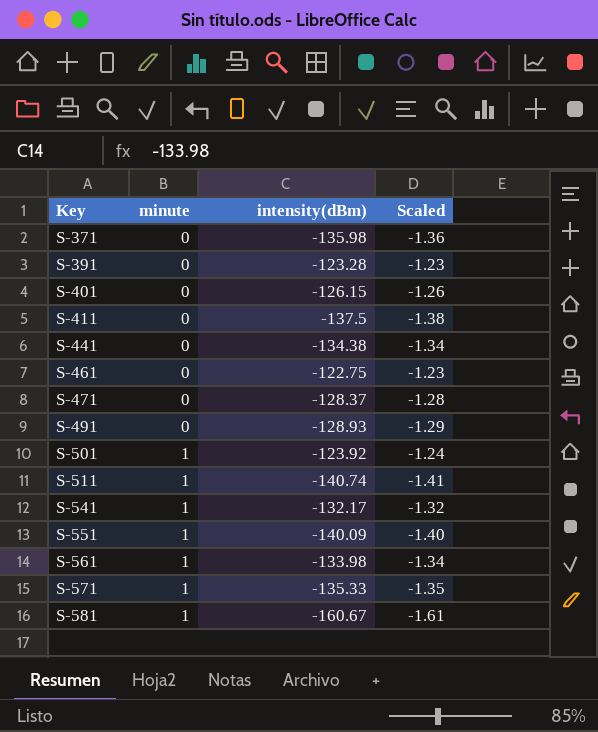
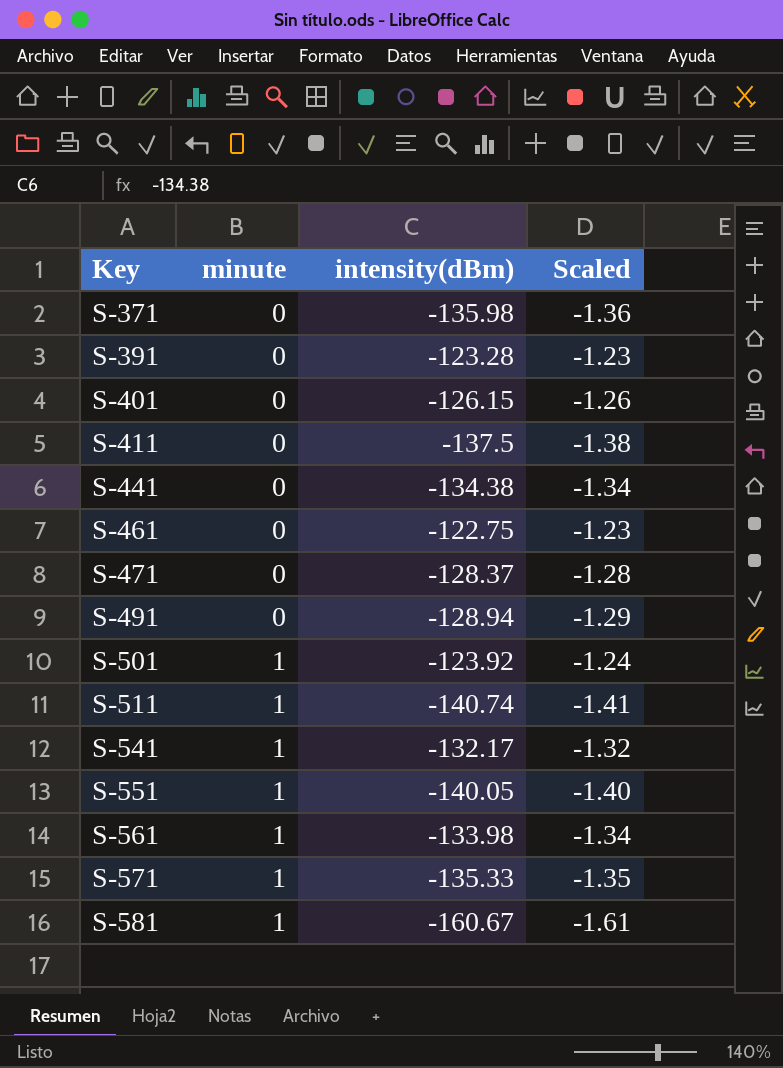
S-491 | intensity(dBm): -128.93 -> -128.94
S-551 | intensity(dBm): -140.09 -> -140.05

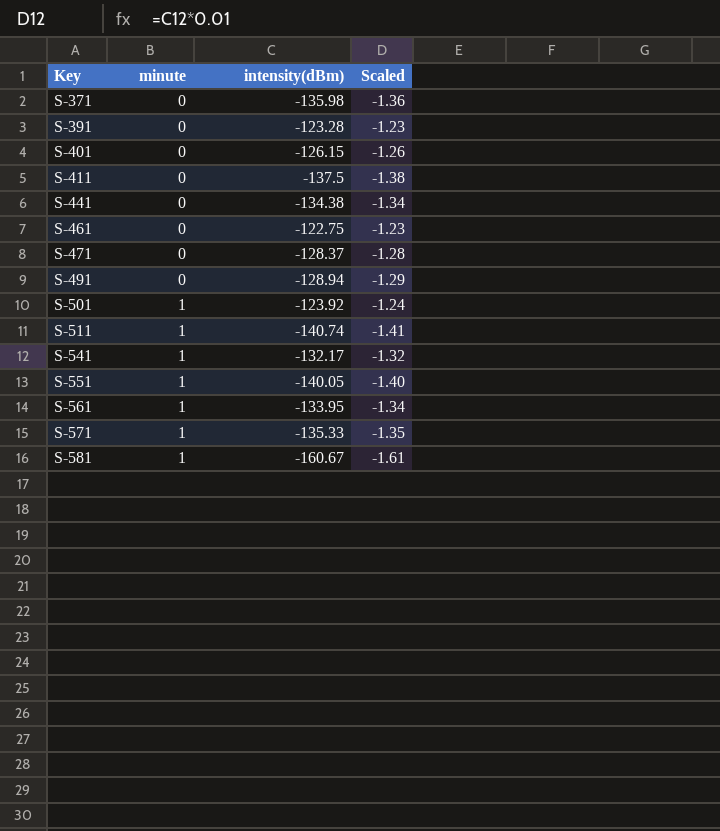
S-561 | intensity(dBm): -133.98 -> -133.95

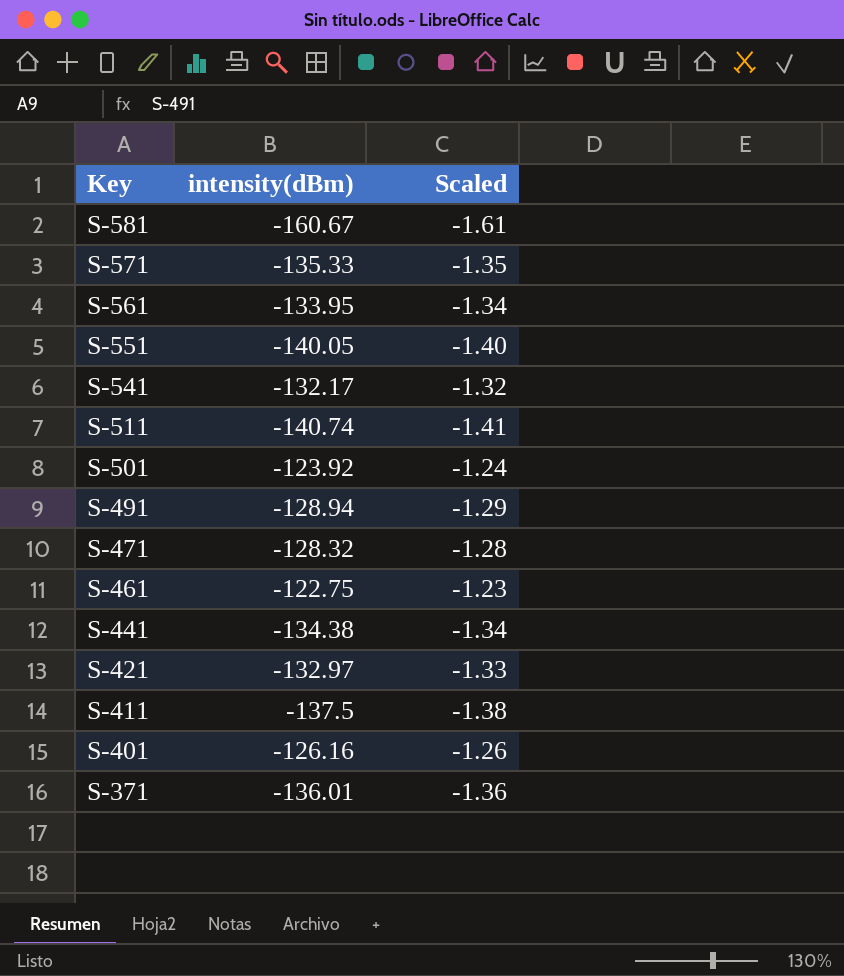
row order: Key ascending -> Key descending
column minute | position: 2 -> none
row S-391: 0 | -123.28 | -1.23 -> none
S-471 | intensity(dBm): -128.37 -> -128.32
row S-421: none -> -132.97 | -1.33
S-401 | intensity(dBm): -126.15 -> -126.16
S-371 | intensity(dBm): -135.98 -> -136.01

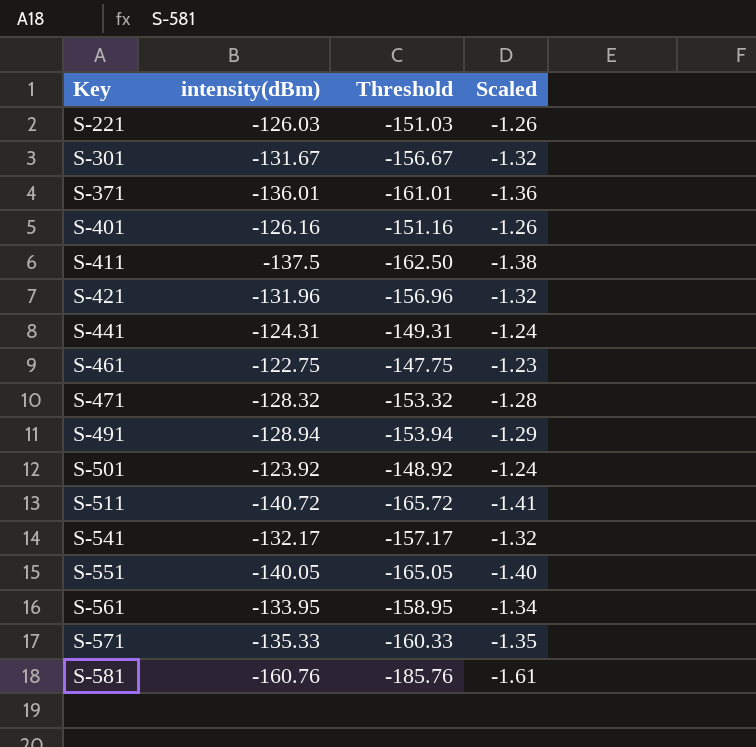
row order: Key descending -> Key ascending
column Threshold | formula: none -> [intensity(dBm)] - 25
row S-221: none -> -126.03 | -151.03 | -1.26
row S-301: none -> -131.67 | -156.67 | -1.32
S-421 | intensity(dBm): -132.97 -> -131.96
S-421 | Scaled: -1.33 -> -1.32
S-441 | intensity(dBm): -134.38 -> -124.31
S-441 | Scaled: -1.34 -> -1.24
S-511 | intensity(dBm): -140.74 -> -140.72
S-581 | intensity(dBm): -160.67 -> -160.76

